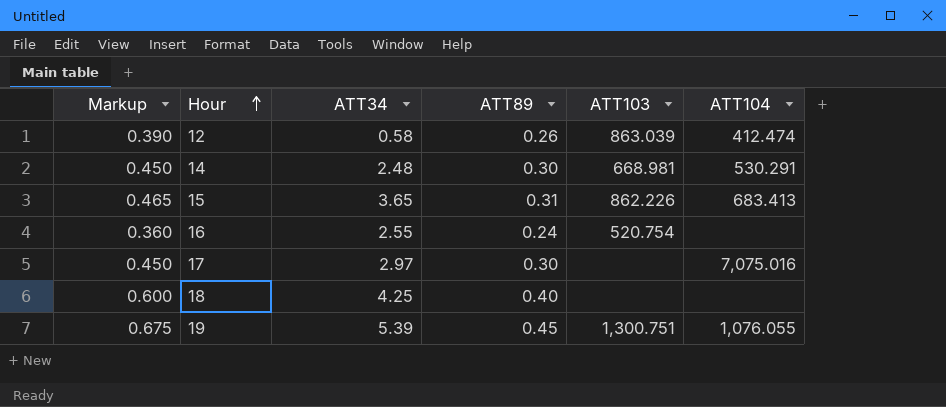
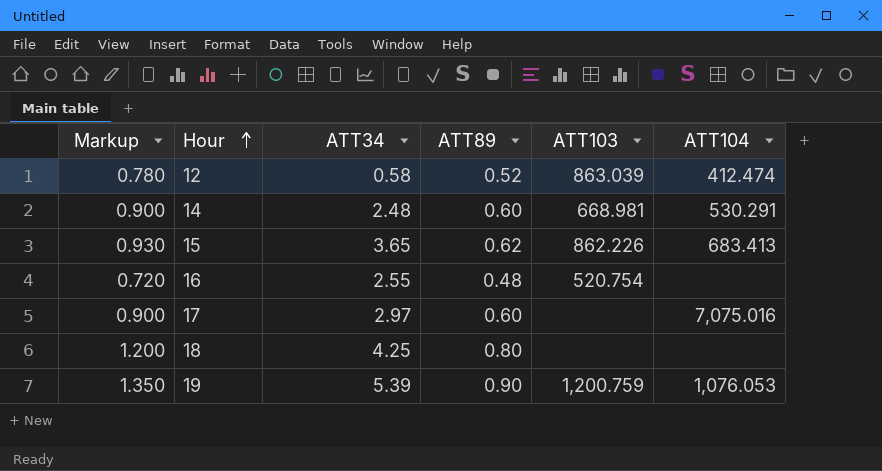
12 | Markup: 0.390 -> 0.780
12 | ATT89: 0.26 -> 0.52
14 | Markup: 0.450 -> 0.900
14 | ATT89: 0.30 -> 0.60
15 | Markup: 0.465 -> 0.930
15 | ATT89: 0.31 -> 0.62
16 | Markup: 0.360 -> 0.720
16 | ATT89: 0.24 -> 0.48
17 | Markup: 0.450 -> 0.900
17 | ATT89: 0.30 -> 0.60
18 | Markup: 0.600 -> 1.200
18 | ATT89: 0.40 -> 0.80
19 | Markup: 0.675 -> 1.350
19 | ATT89: 0.45 -> 0.90
19 | ATT103: 1,300.751 -> 1,200.759
19 | ATT104: 1,076.055 -> 1,076.053

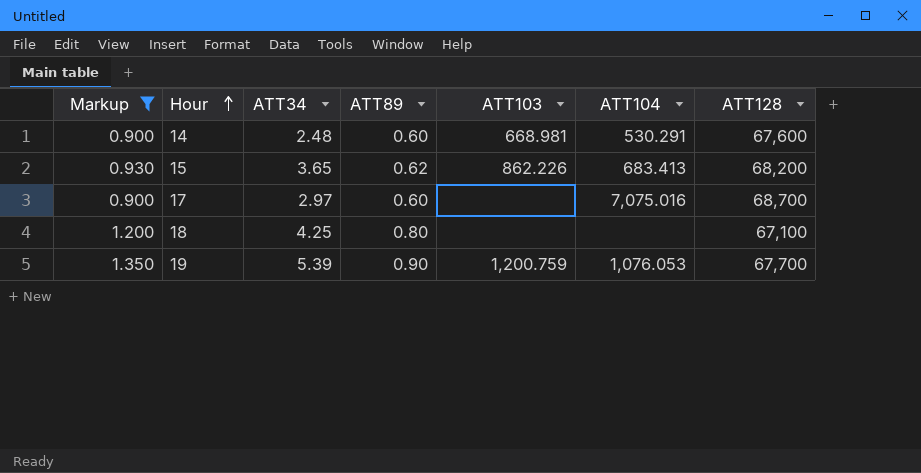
filter: none -> Markup >= 0.900
column ATT128 | position: none -> 7

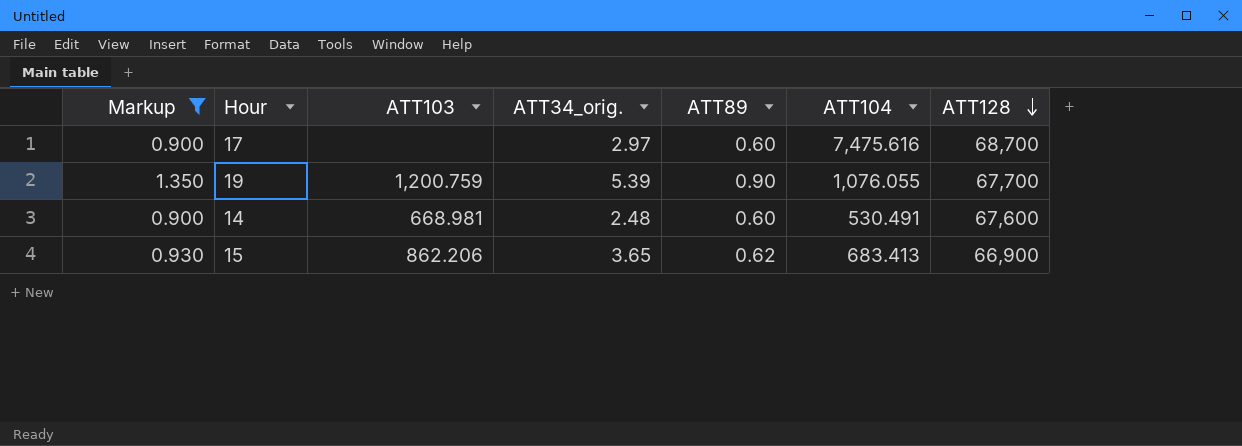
row order: Hour ascending -> ATT128 descending
column ATT103 | position: 5 -> 3
column name: ATT34 -> ATT34_orig.
row 18: 1.200 | 4.25 | 0.80 | none | none | 67,100 -> none
17 | ATT104: 7,075.016 -> 7,475.616
19 | ATT104: 1,076.053 -> 1,076.055
14 | ATT104: 530.291 -> 530.491
15 | ATT103: 862.226 -> 862.206
15 | ATT128: 68,200 -> 66,900

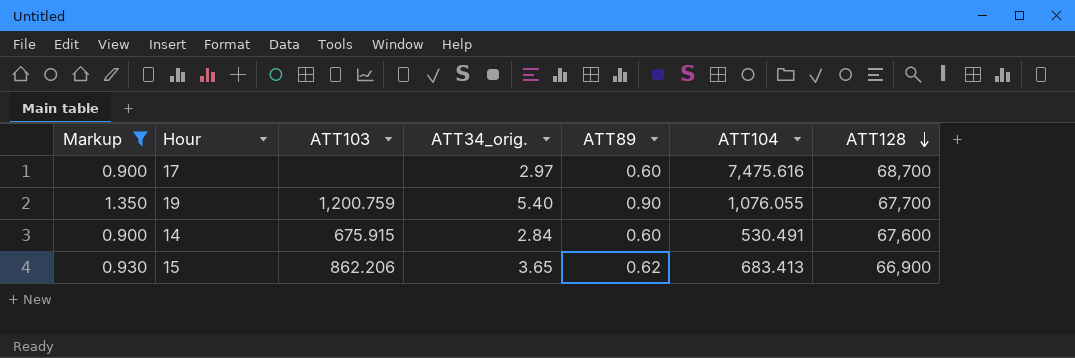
19 | ATT34_orig.: 5.39 -> 5.40
14 | ATT103: 668.981 -> 675.915
14 | ATT34_orig.: 2.48 -> 2.84

